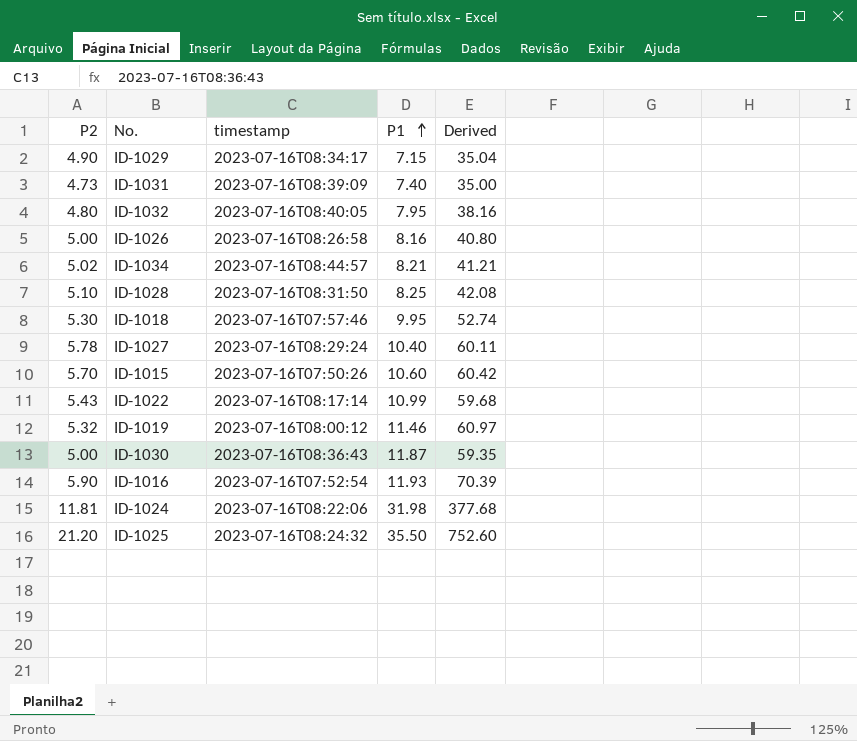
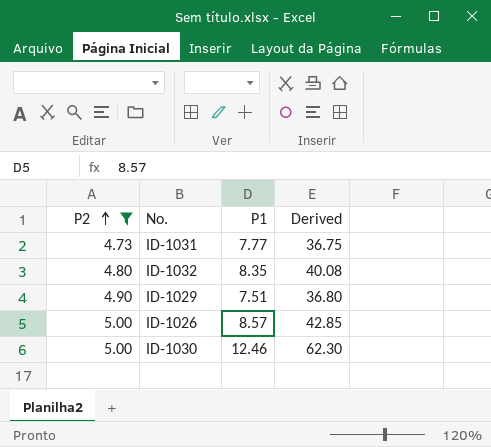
filter: none -> P2 <= 5.00
row order: P1 ascending -> P2 ascending
column timestamp | position: 3 -> none
ID-1031 | P1: 7.40 -> 7.77
ID-1031 | Derived: 35.00 -> 36.75
ID-1032 | P1: 7.95 -> 8.35
ID-1032 | Derived: 38.16 -> 40.08
ID-1029 | P1: 7.15 -> 7.51
ID-1029 | Derived: 35.04 -> 36.80
ID-1026 | P1: 8.16 -> 8.57
ID-1026 | Derived: 40.80 -> 42.85
ID-1030 | P1: 11.87 -> 12.46
ID-1030 | Derived: 59.35 -> 62.30

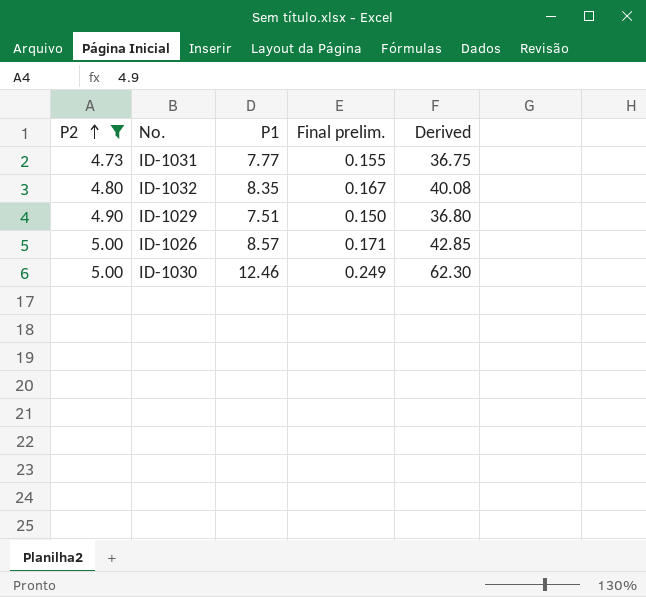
column Final prelim. | formula: none -> [P1] * 0.02

